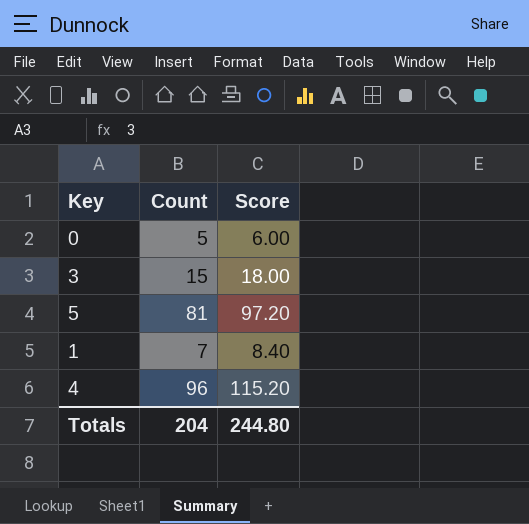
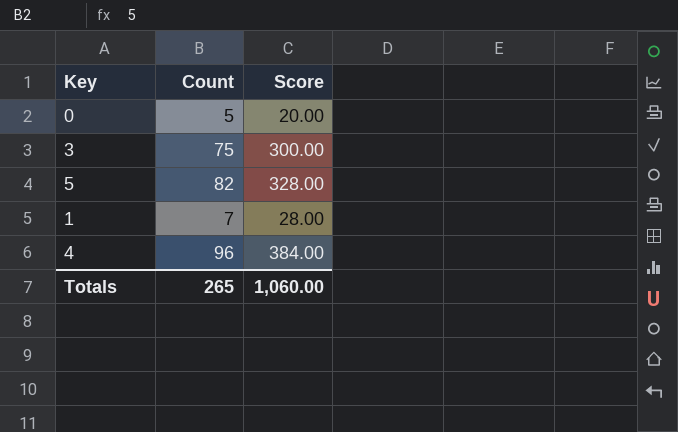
column Score | formula: [Count] * 1.2 -> [Count] * 4
3 | Count: 15 -> 75
5 | Count: 81 -> 82
Totals | Count: 204 -> 265
Totals | Score: 244.80 -> 1,060.00

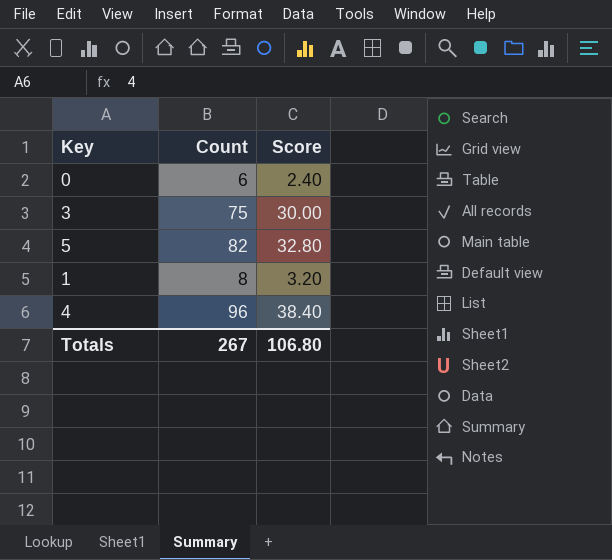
column Score | formula: [Count] * 4 -> [Count] * 0.4
0 | Count: 5 -> 6
1 | Count: 7 -> 8
Totals | Count: 265 -> 267
Totals | Score: 1,060.00 -> 106.80

